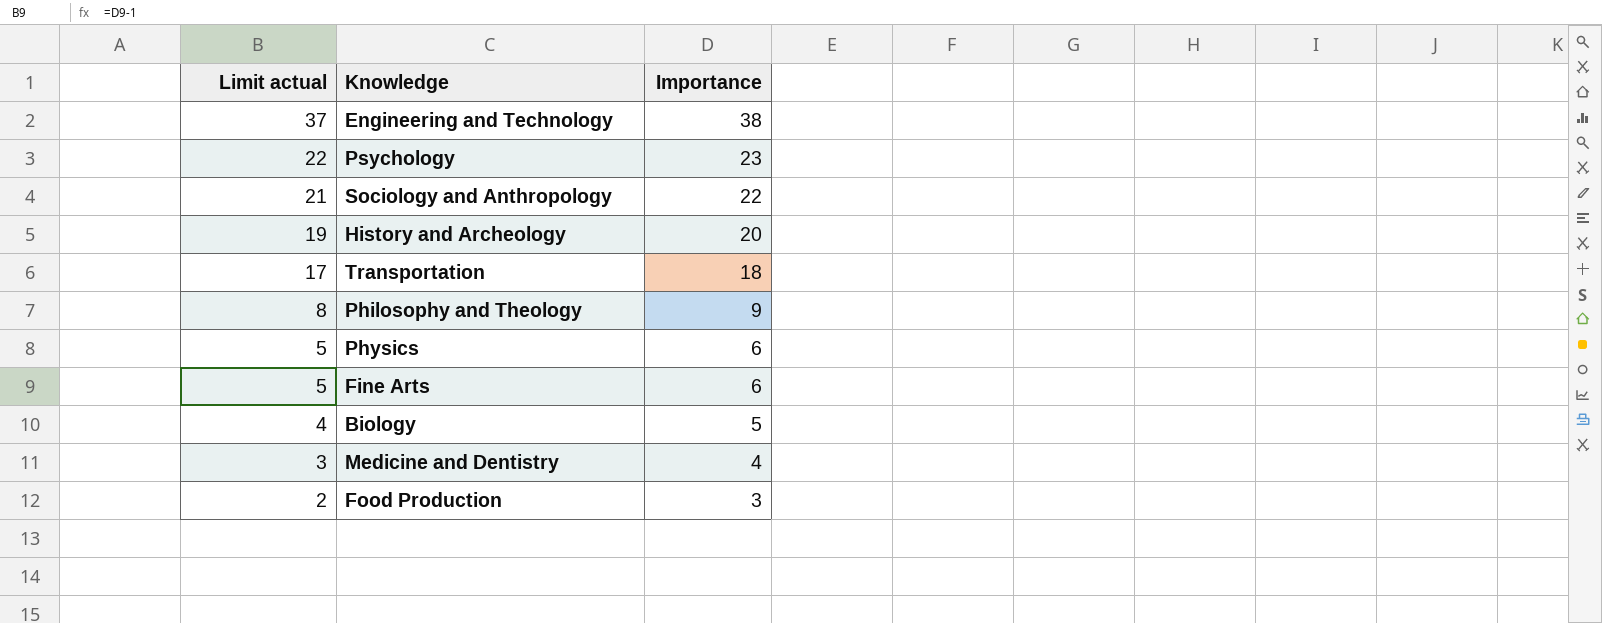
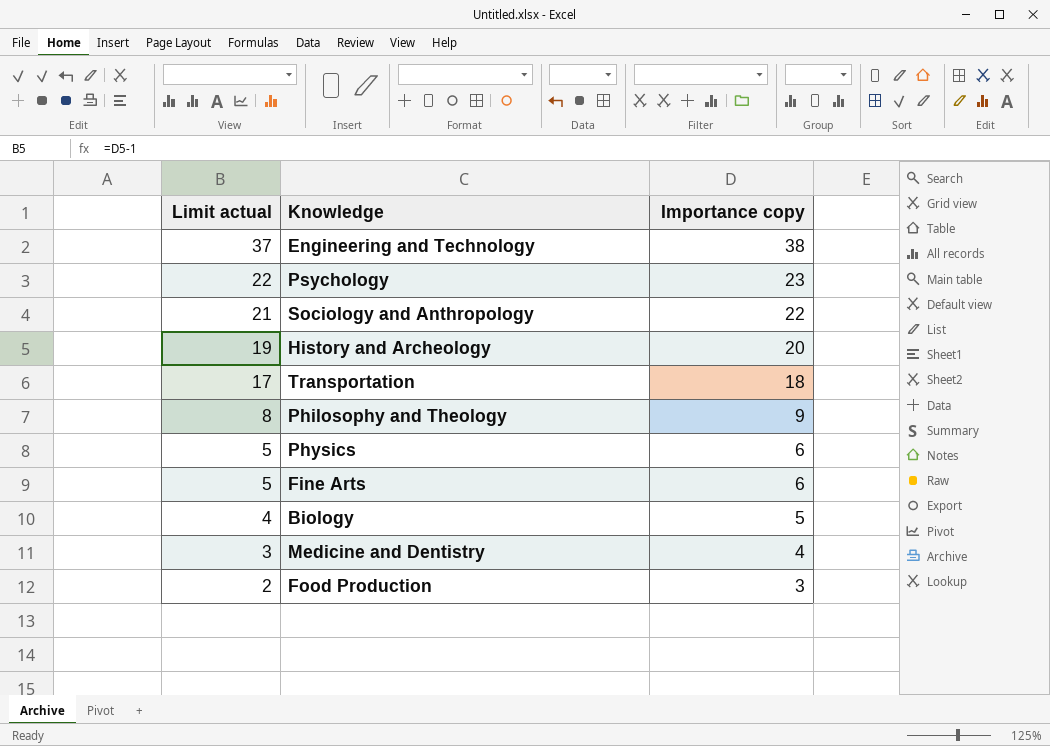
column name: Importance -> Importance copy

